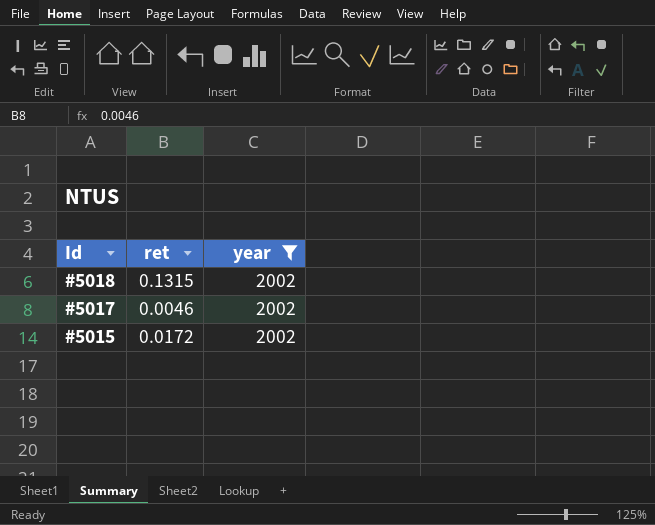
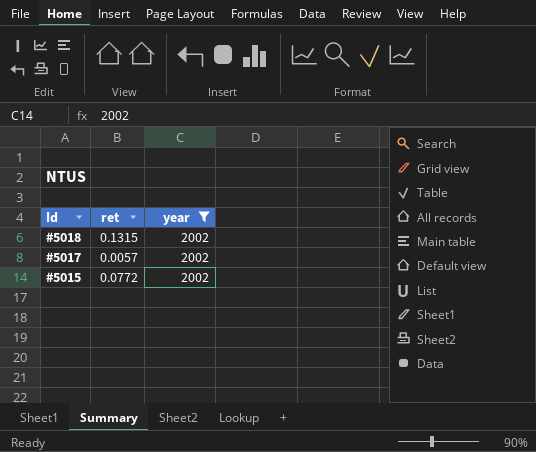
#5017 | ret: 0.0046 -> 0.0057
#5015 | ret: 0.0172 -> 0.0772

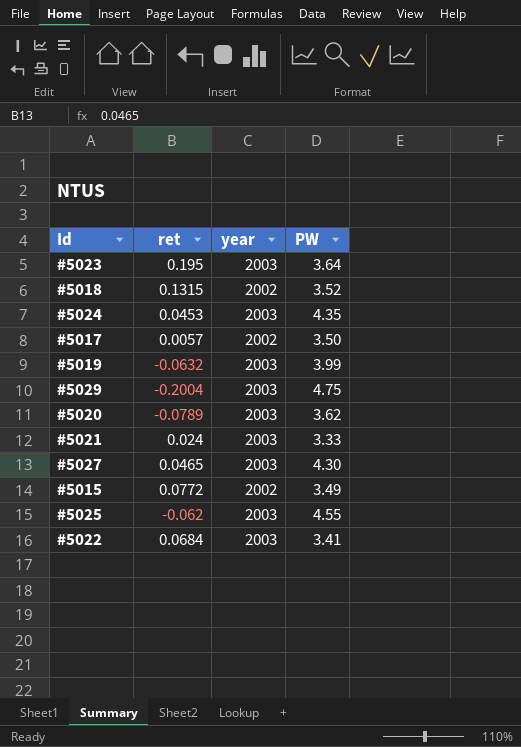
filter: year = 2002 -> none
column PW | position: none -> 4

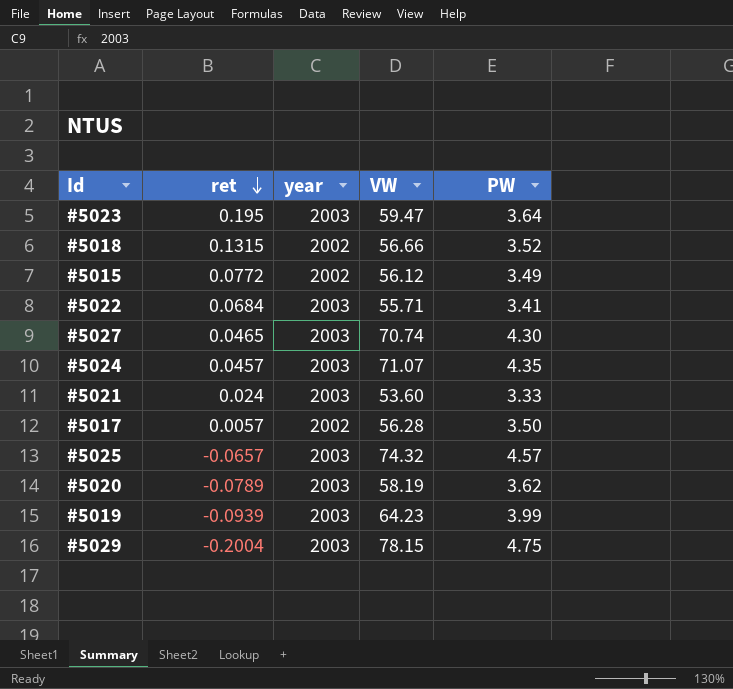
row order: none -> ret descending
column VW | position: none -> 4
#5024 | ret: 0.0453 -> 0.0457
#5025 | ret: -0.062 -> -0.0657
#5025 | PW: 4.55 -> 4.57
#5019 | ret: -0.0632 -> -0.0939

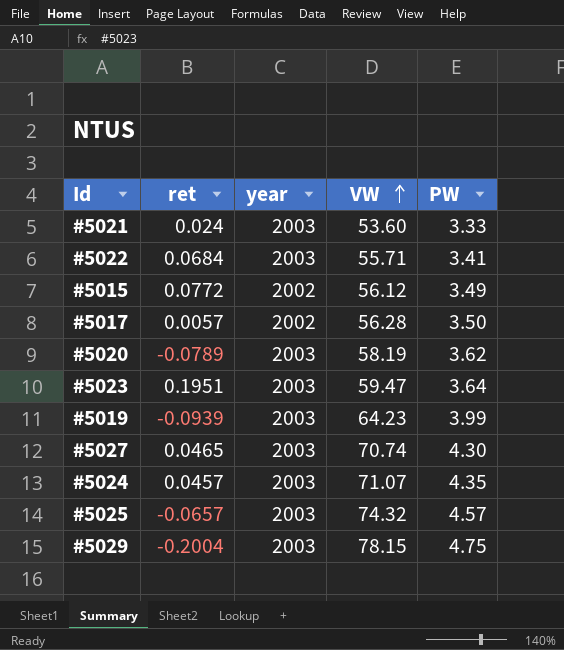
row order: ret descending -> VW ascending
row #5018: 0.1315 | 2002 | 56.66 | 3.52 -> none
#5023 | ret: 0.195 -> 0.1951

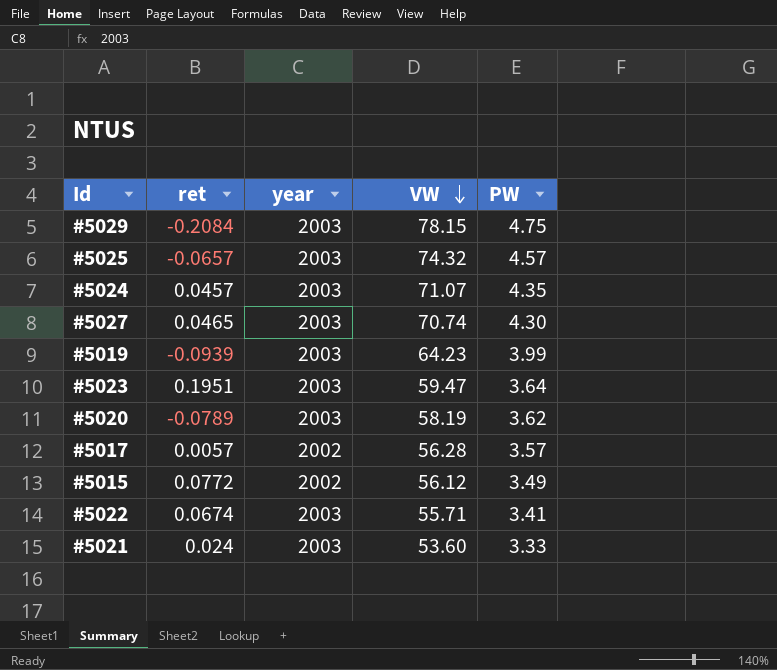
row order: VW ascending -> VW descending
#5029 | ret: -0.2004 -> -0.2084
#5017 | PW: 3.50 -> 3.57
#5022 | ret: 0.0684 -> 0.0674

